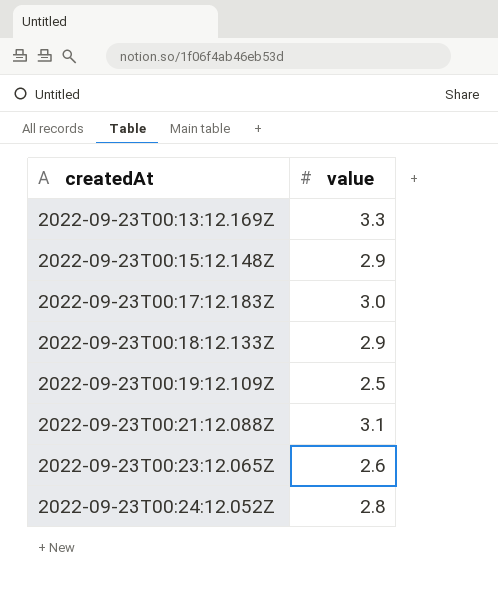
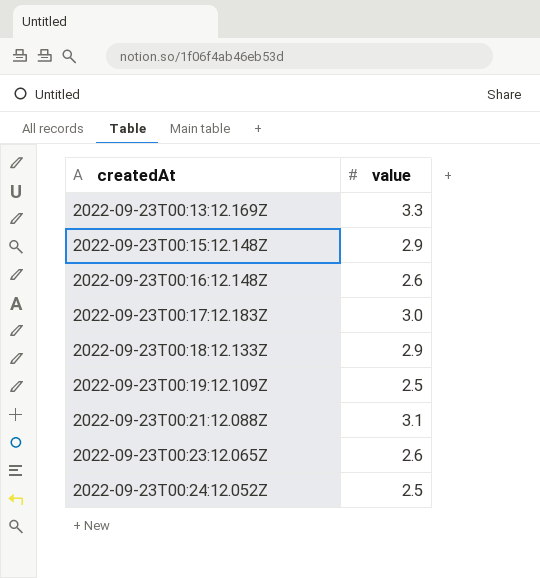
row 2022-09-23T00:16:12.148Z: none -> 2.6
2022-09-23T00:24:12.052Z | value: 2.8 -> 2.5

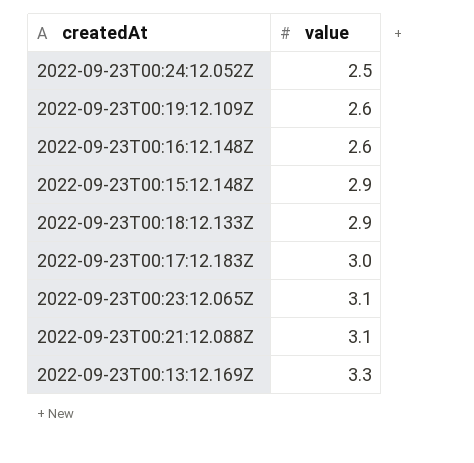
row order: createdAt ascending -> value ascending
2022-09-23T00:19:12.109Z | value: 2.5 -> 2.6
2022-09-23T00:23:12.065Z | value: 2.6 -> 3.1

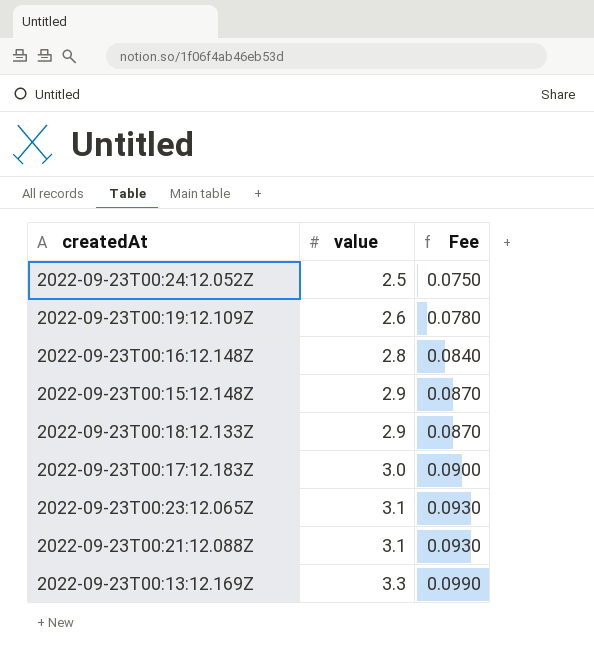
column Fee | formula: none -> [value] * 0.03
2022-09-23T00:16:12.148Z | value: 2.6 -> 2.8

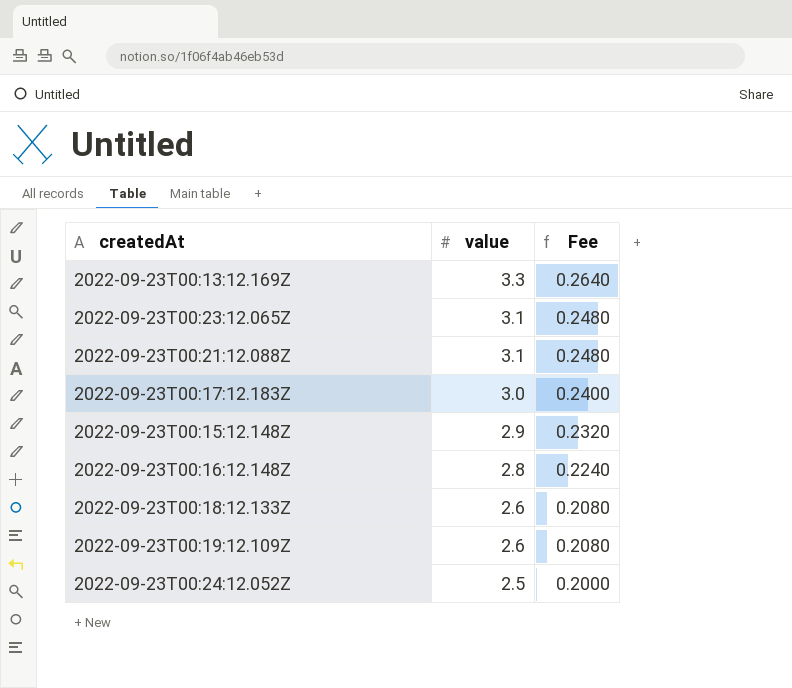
row order: value ascending -> value descending
column Fee | formula: [value] * 0.03 -> [value] * 0.08
2022-09-23T00:18:12.133Z | value: 2.9 -> 2.6

